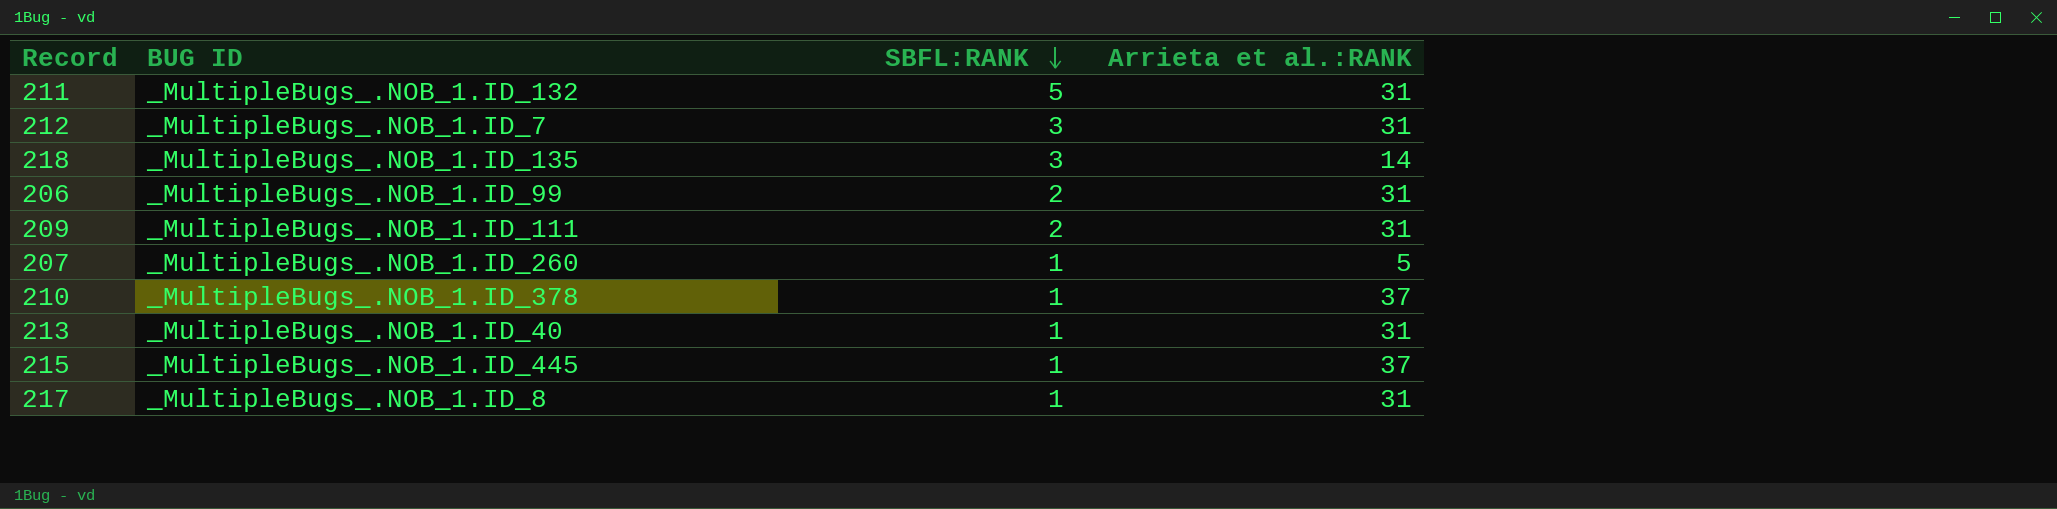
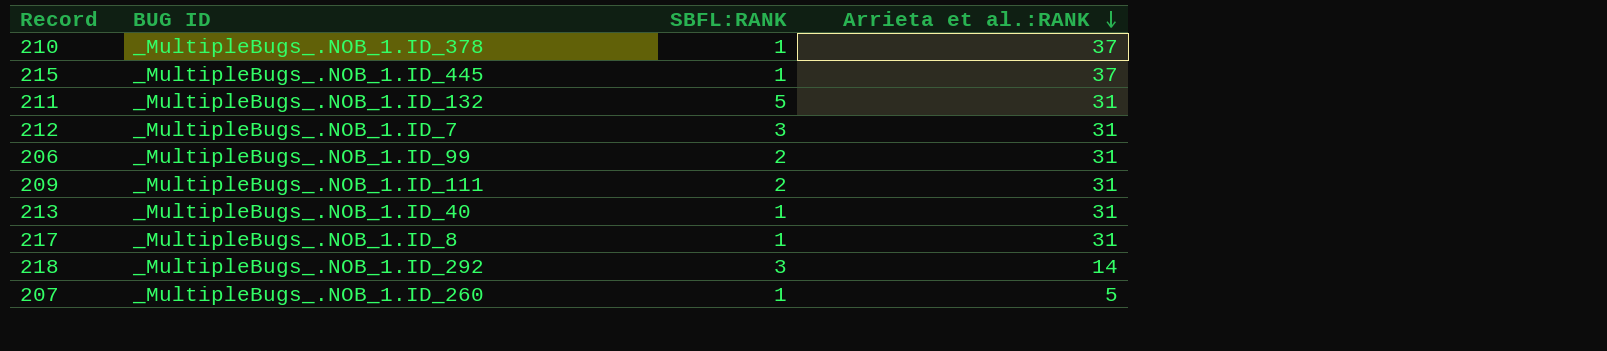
row order: SBFL:RANK descending -> Arrieta et al.:RANK descending
218 | BUG ID: _MultipleBugs_.NOB_1.ID_135 -> _MultipleBugs_.NOB_1.ID_292

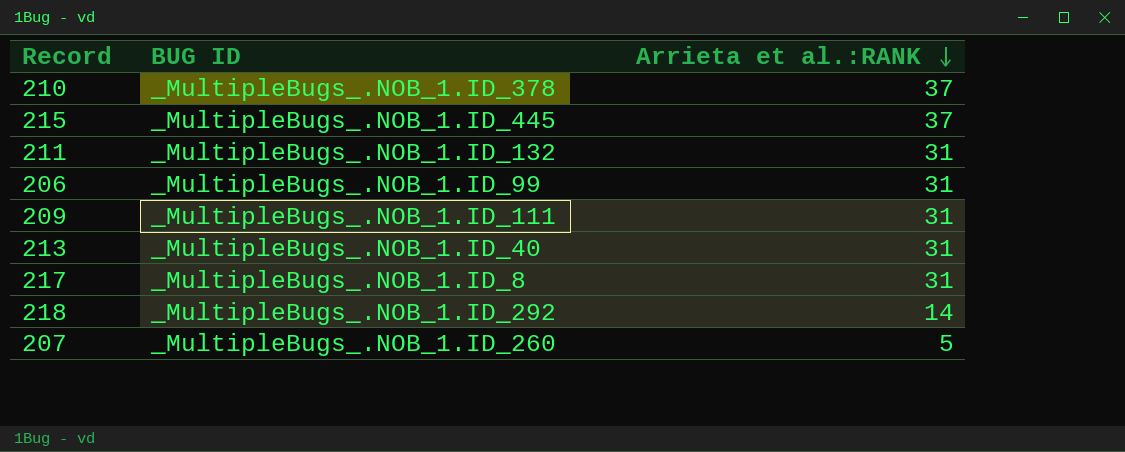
column SBFL:RANK | position: 3 -> none
row 212: _MultipleBugs_.NOB_1.ID_7 | 3 | 31 -> none

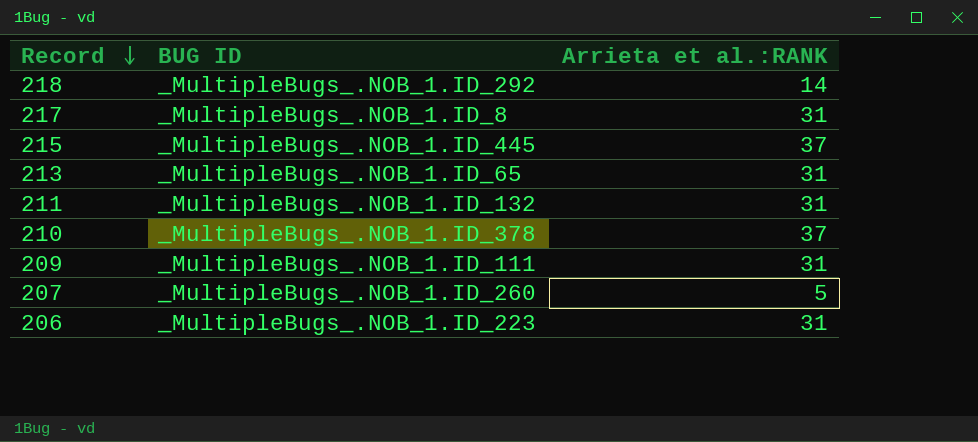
row order: Arrieta et al.:RANK descending -> Record descending
213 | BUG ID: _MultipleBugs_.NOB_1.ID_40 -> _MultipleBugs_.NOB_1.ID_65
206 | BUG ID: _MultipleBugs_.NOB_1.ID_99 -> _MultipleBugs_.NOB_1.ID_223

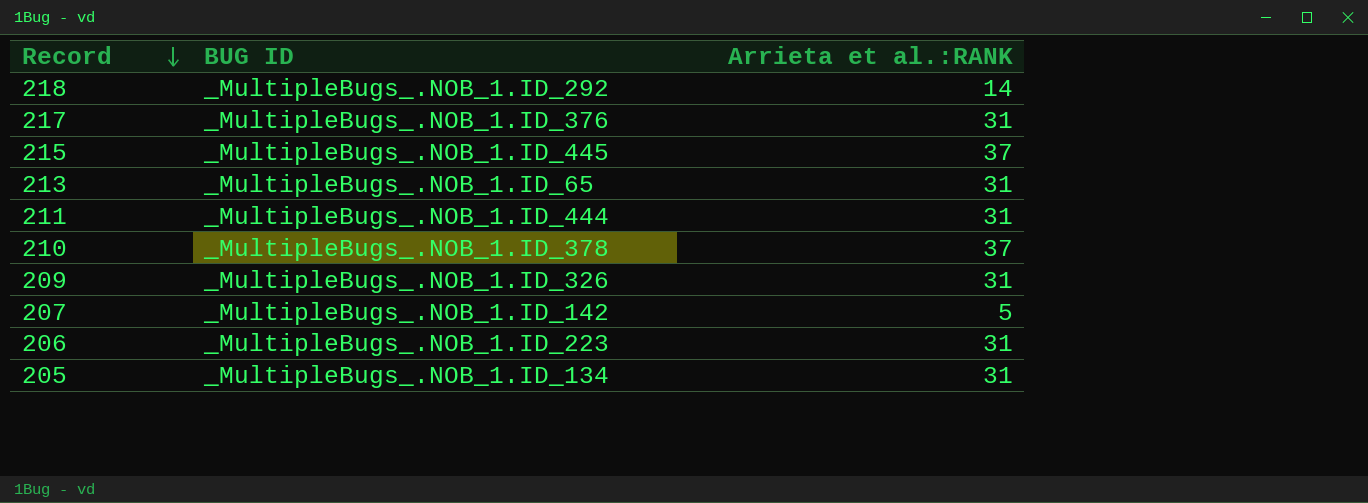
217 | BUG ID: _MultipleBugs_.NOB_1.ID_8 -> _MultipleBugs_.NOB_1.ID_376
211 | BUG ID: _MultipleBugs_.NOB_1.ID_132 -> _MultipleBugs_.NOB_1.ID_444
209 | BUG ID: _MultipleBugs_.NOB_1.ID_111 -> _MultipleBugs_.NOB_1.ID_326
207 | BUG ID: _MultipleBugs_.NOB_1.ID_260 -> _MultipleBugs_.NOB_1.ID_142
row 205: none -> _MultipleBugs_.NOB_1.ID_134 | 31

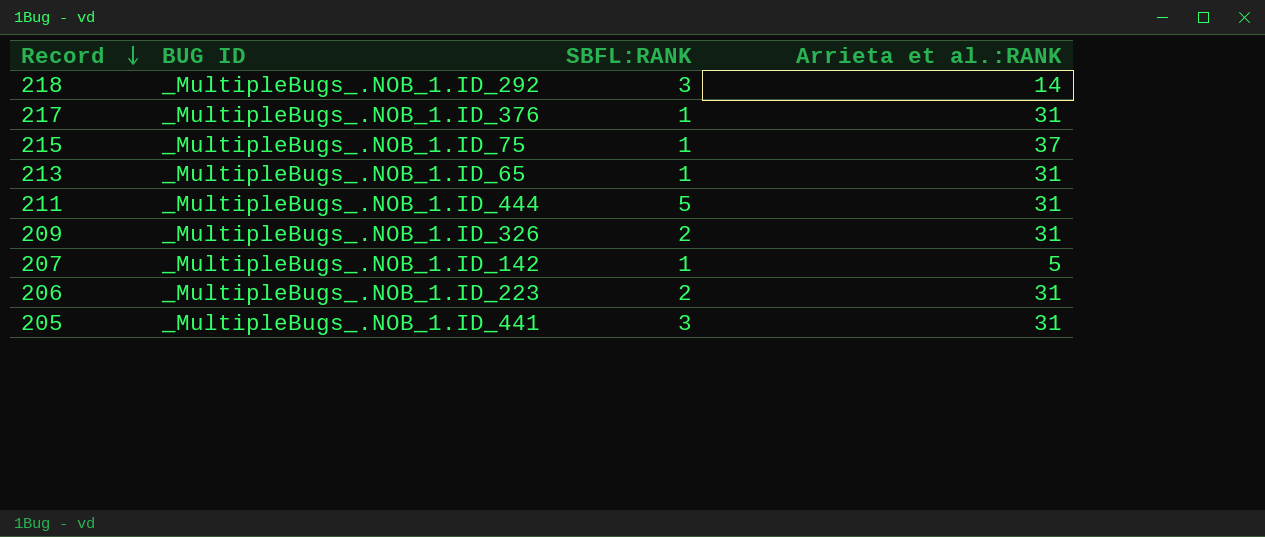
column SBFL:RANK | position: none -> 3
row 210: _MultipleBugs_.NOB_1.ID_378 | 37 -> none
215 | BUG ID: _MultipleBugs_.NOB_1.ID_445 -> _MultipleBugs_.NOB_1.ID_75
205 | BUG ID: _MultipleBugs_.NOB_1.ID_134 -> _MultipleBugs_.NOB_1.ID_441

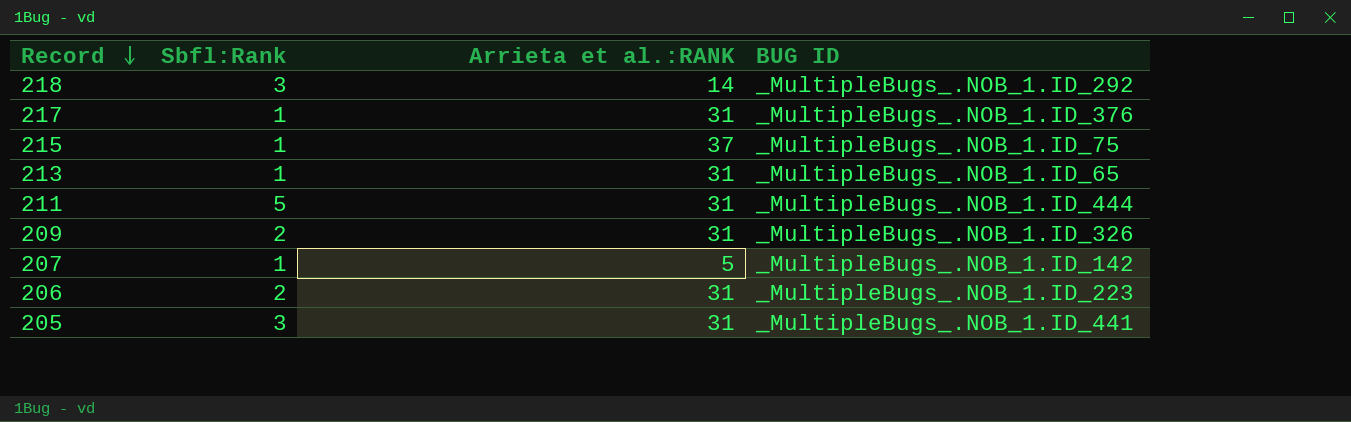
column name: SBFL:RANK -> Sbfl:Rank
column BUG ID | position: 2 -> 4

